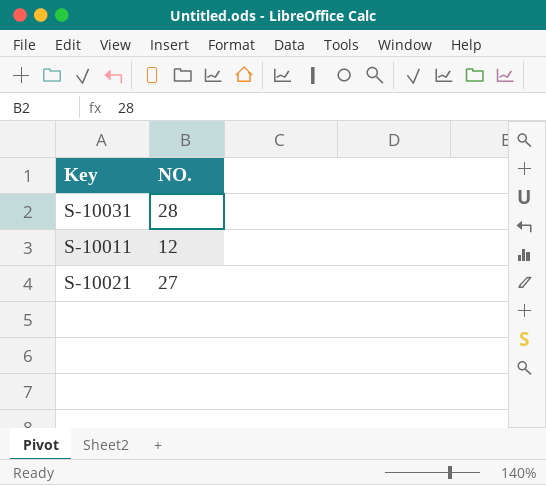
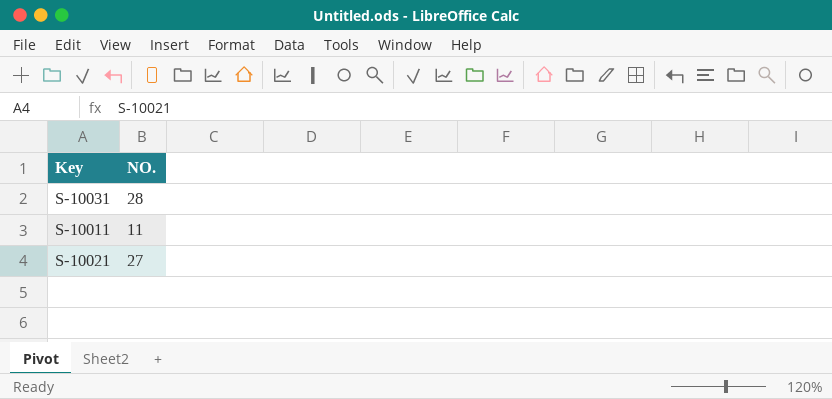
S-10011 | NO.: 12 -> 11

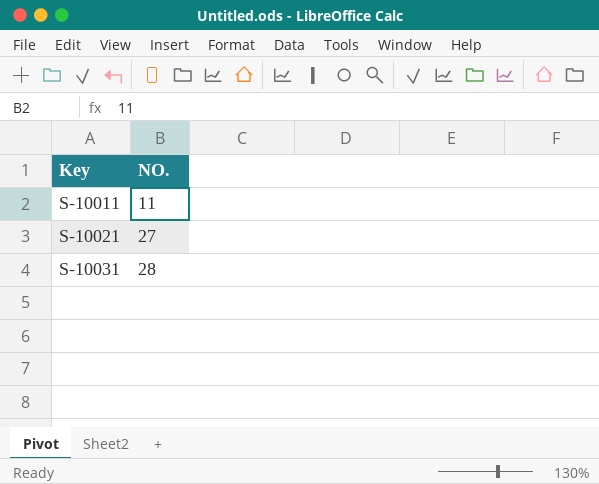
row order: none -> Key ascending

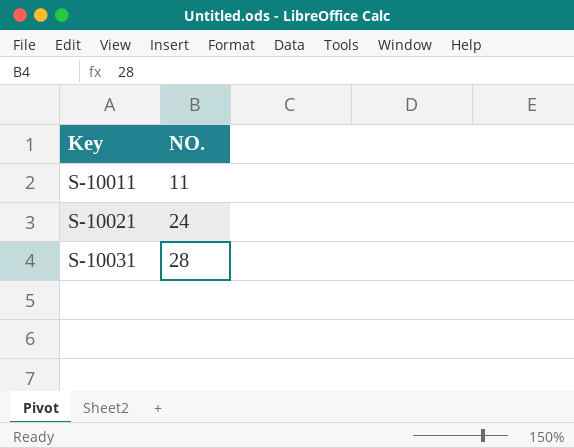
S-10021 | NO.: 27 -> 24

